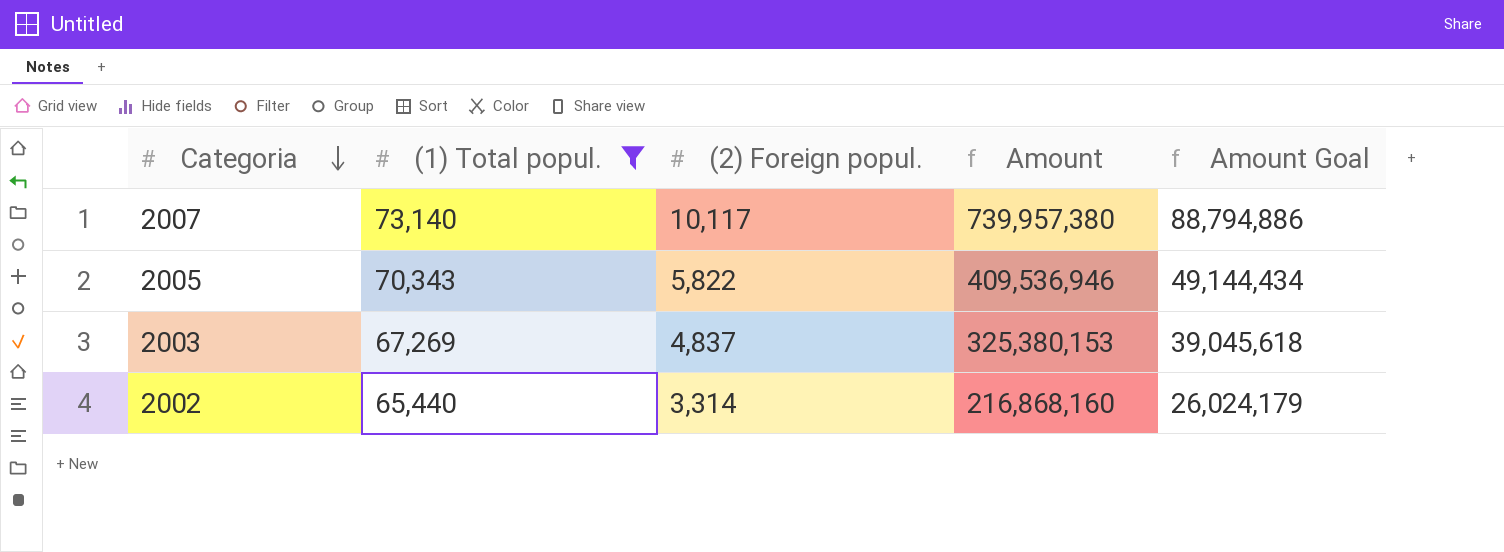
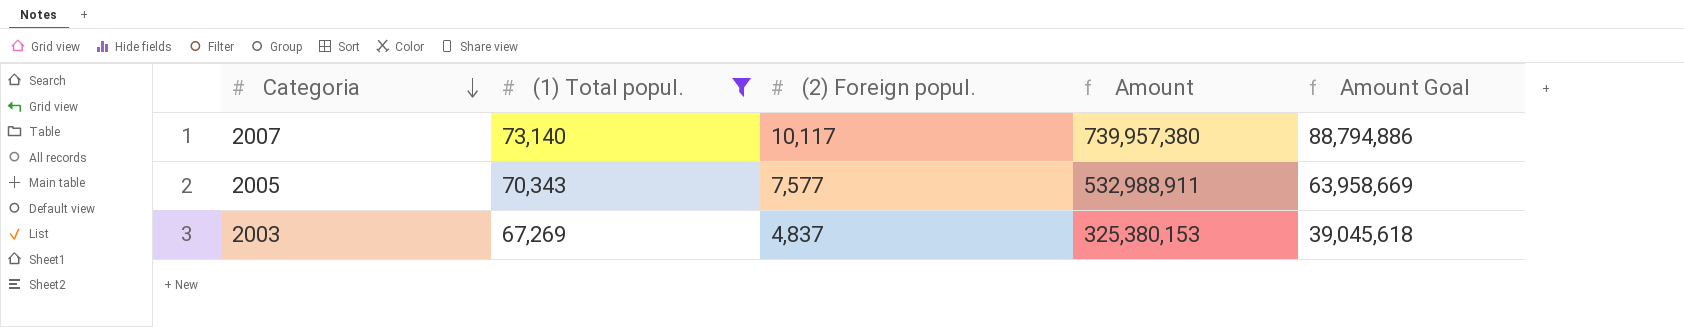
row 2002: 65,440 | 3,314 | 216,868,160 | 26,024,179 -> none
2005 | (2) Foreign popul.: 5,822 -> 7,577
2005 | Amount: 409,536,946 -> 532,988,911
2005 | Amount Goal: 49,144,434 -> 63,958,669

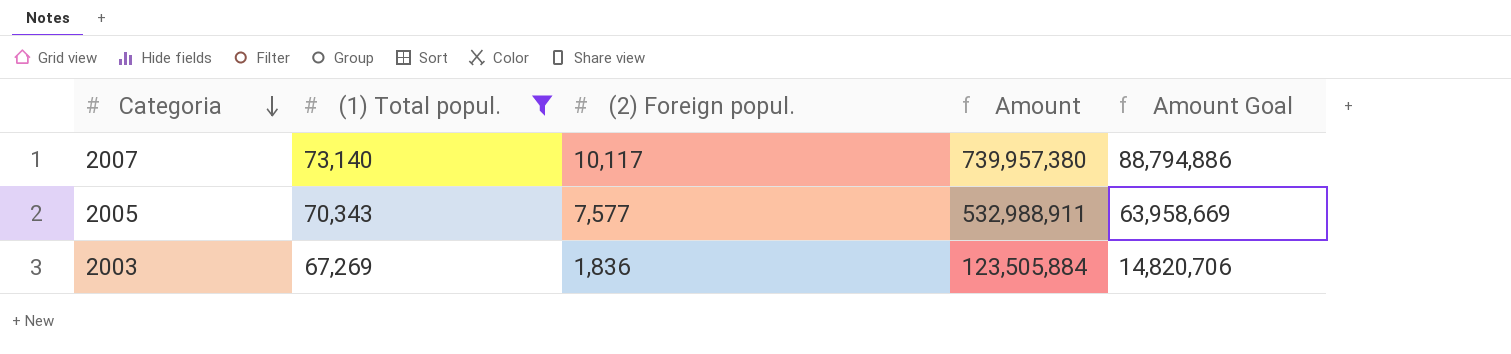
2003 | (2) Foreign popul.: 4,837 -> 1,836
2003 | Amount: 325,380,153 -> 123,505,884
2003 | Amount Goal: 39,045,618 -> 14,820,706

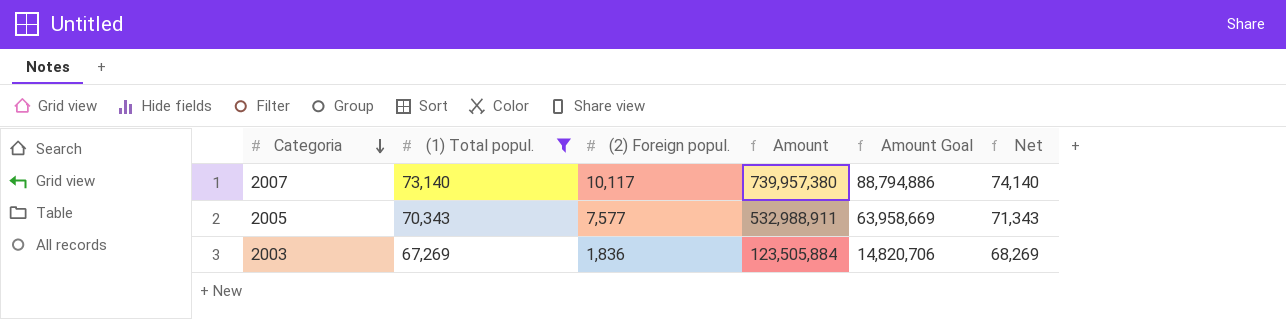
column Net | formula: none -> [(1) Total popul.] + 1000

